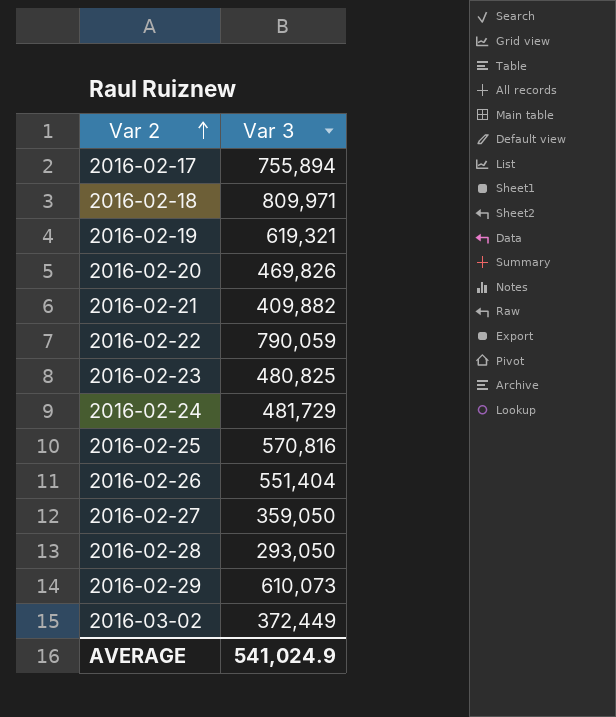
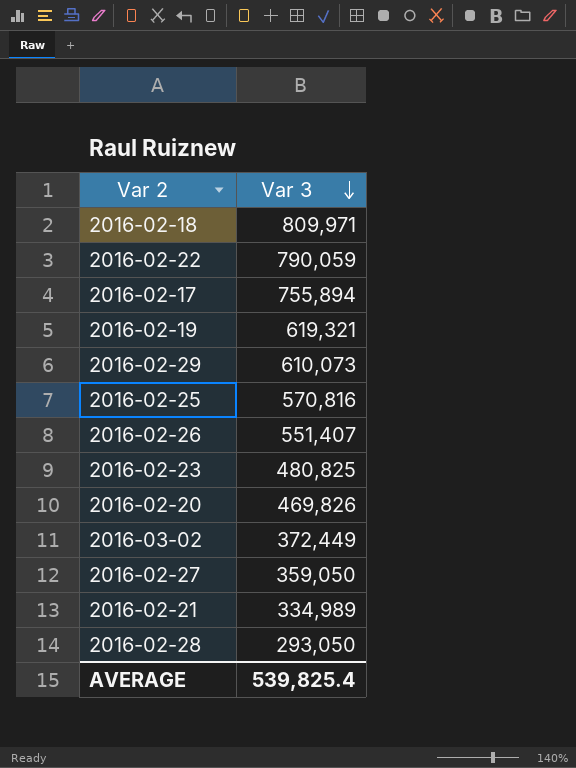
row order: Var 2 ascending -> Var 3 descending
row 2016-02-24: 481,729 -> none
2016-02-26 | Var 3: 551,404 -> 551,407
2016-02-21 | Var 3: 409,882 -> 334,989
AVERAGE | Var 3: 541,024.9 -> 539,825.4

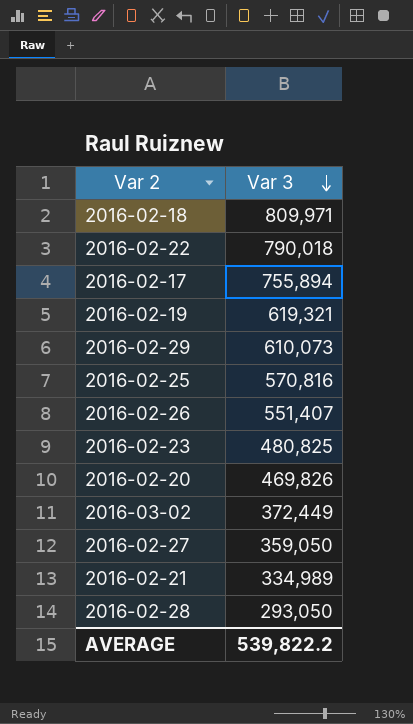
2016-02-22 | Var 3: 790,059 -> 790,018
AVERAGE | Var 3: 539,825.4 -> 539,822.2

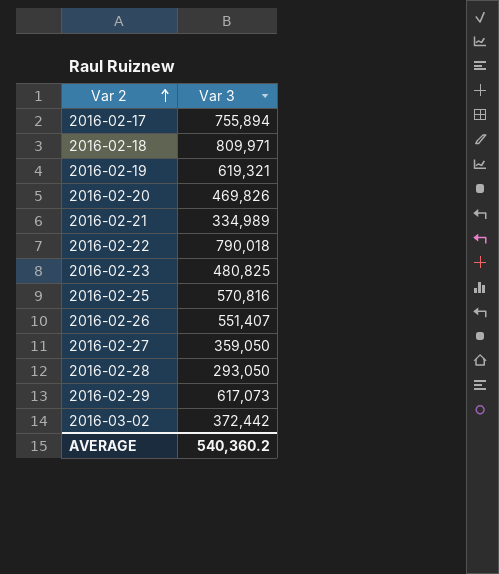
row order: Var 3 descending -> Var 2 ascending
2016-02-29 | Var 3: 610,073 -> 617,073
2016-03-02 | Var 3: 372,449 -> 372,442
AVERAGE | Var 3: 539,822.2 -> 540,360.2

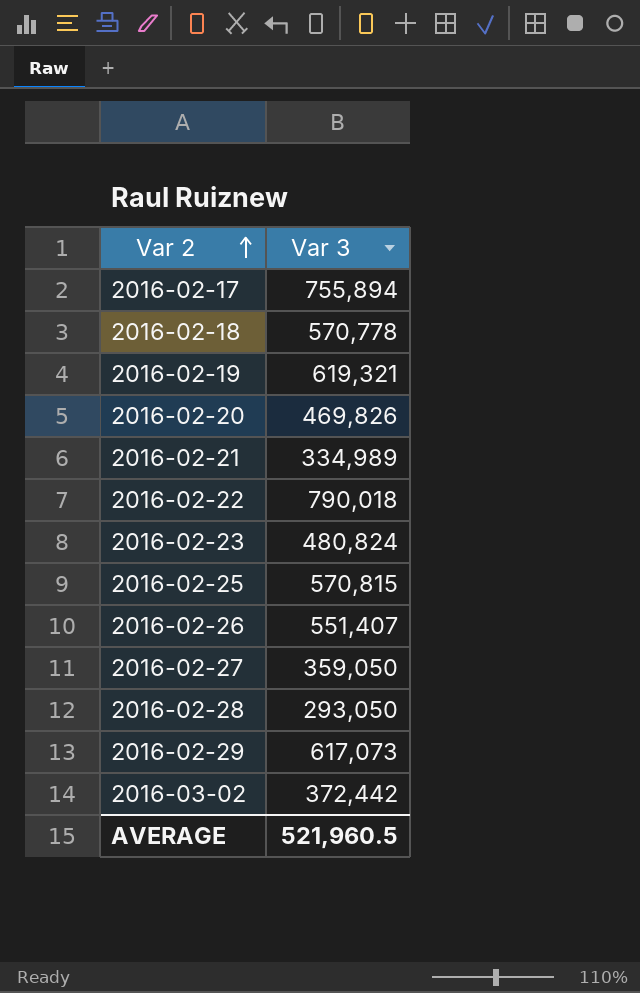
2016-02-18 | Var 3: 809,971 -> 570,778
2016-02-23 | Var 3: 480,825 -> 480,824
2016-02-25 | Var 3: 570,816 -> 570,815
AVERAGE | Var 3: 540,360.2 -> 521,960.5

